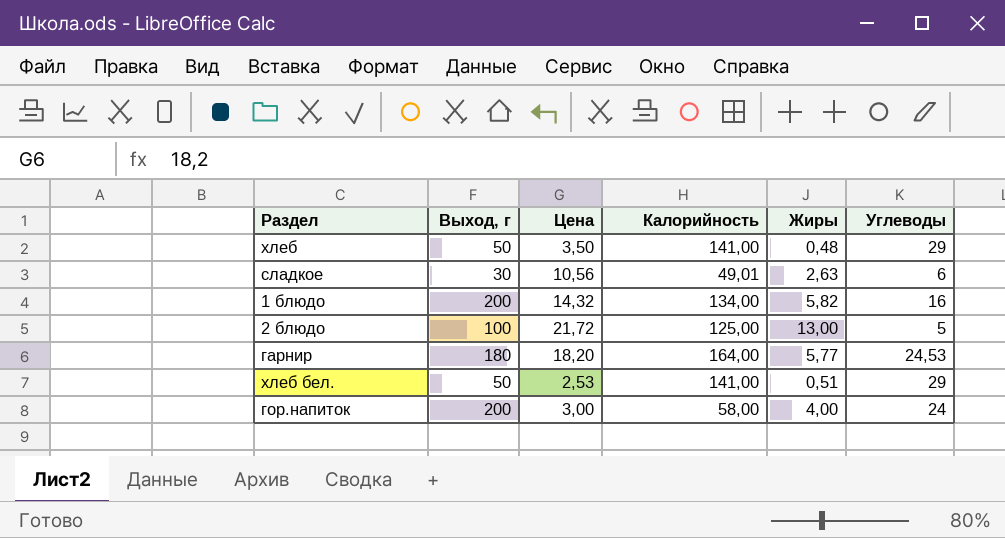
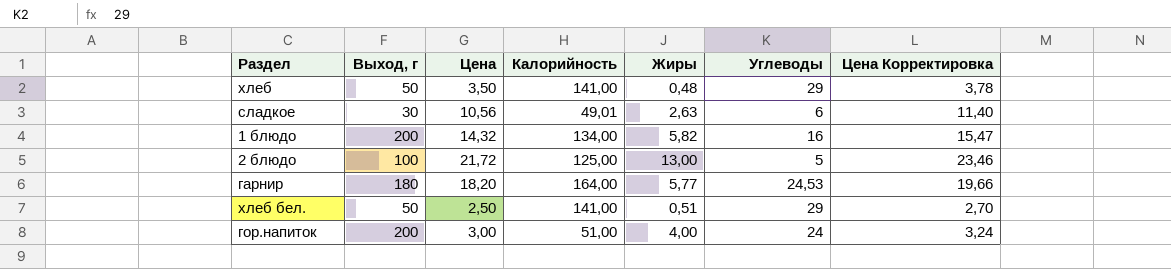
column Цена Корректировка | formula: none -> [Цена] * 1,08
хлеб бел. | Цена: 2,53 -> 2,50
гор.напиток | Калорийность: 58,00 -> 51,00

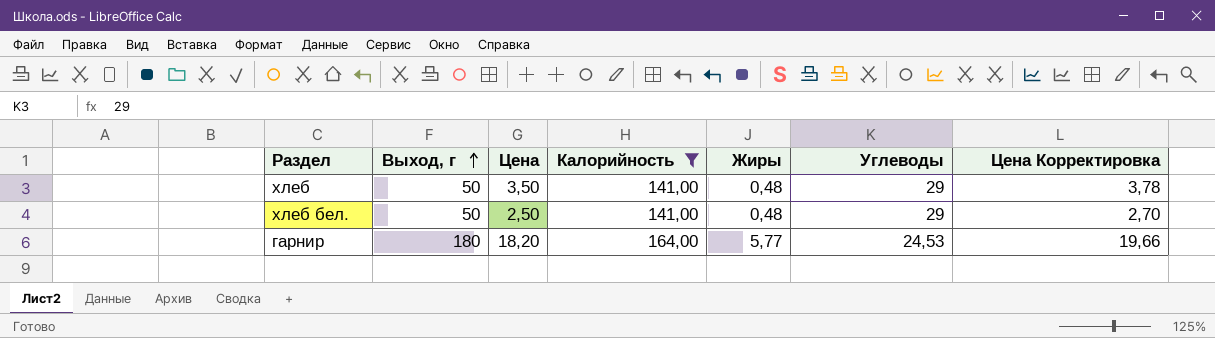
filter: none -> Калорийность >= 141,00
row order: none -> Выход, г ascending
хлеб бел. | Жиры: 0,51 -> 0,48

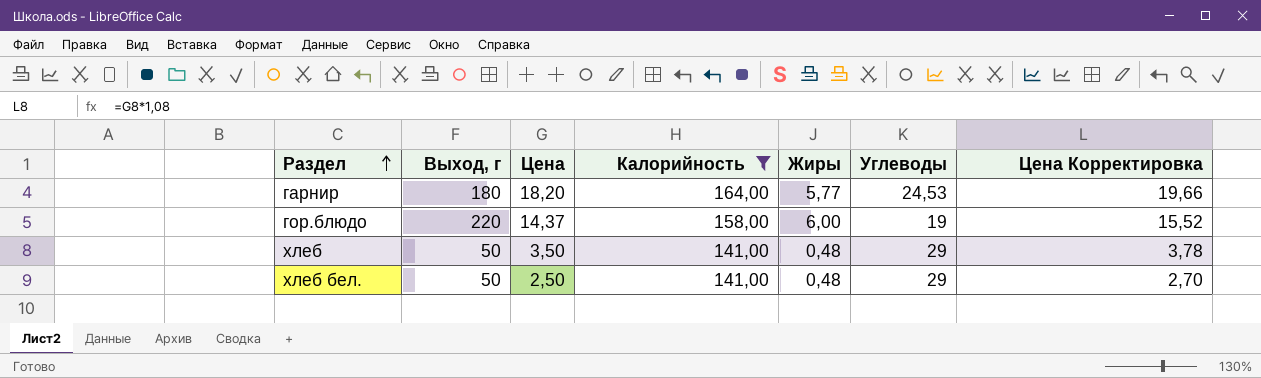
row order: Выход, г ascending -> Раздел ascending
row гор.блюдо: none -> 220 | 14,37 | 158,00 | 6,00 | 19 | 15,52

